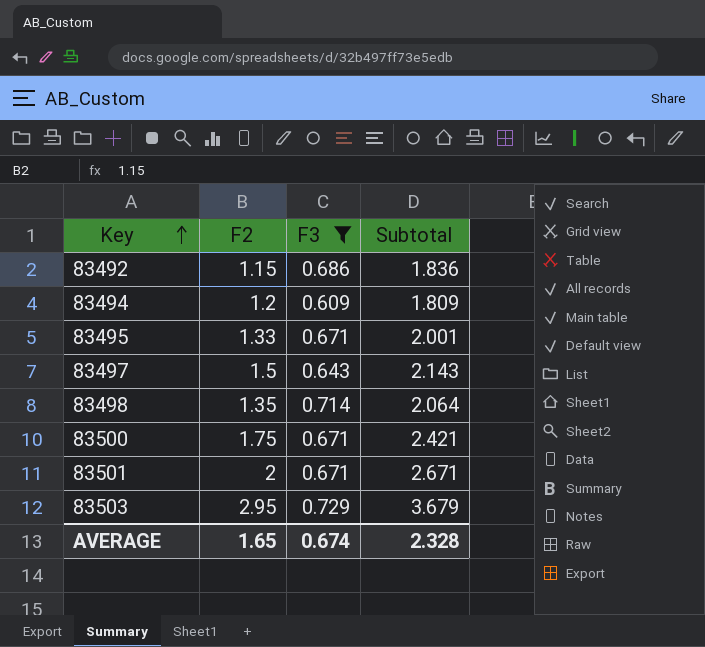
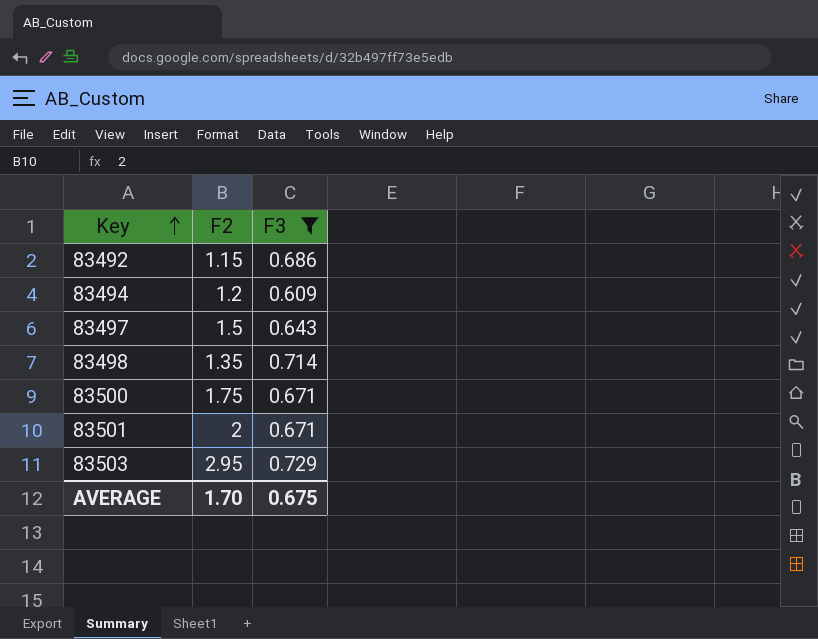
column Subtotal | formula: [F2] + [F3] -> none
row 83495: 1.33 | 0.671 | 2.001 -> none
AVERAGE | F2: 1.65 -> 1.70
AVERAGE | F3: 0.674 -> 0.675

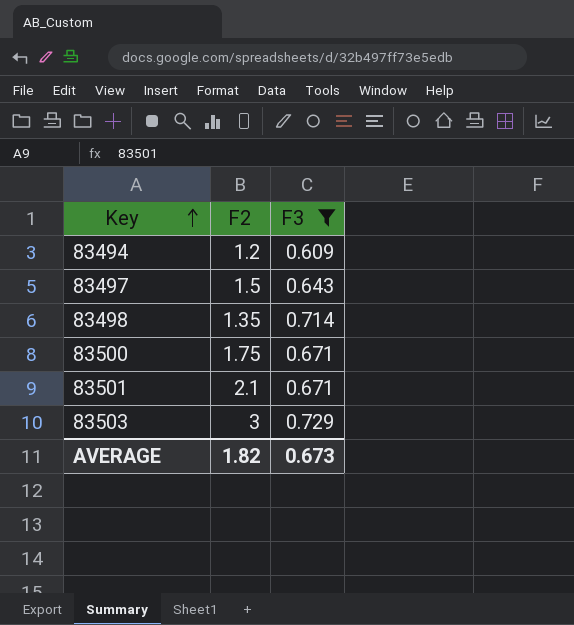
row 83492: 1.15 | 0.686 -> none
83501 | F2: 2 -> 2.1
83503 | F2: 2.95 -> 3
AVERAGE | F2: 1.70 -> 1.82
AVERAGE | F3: 0.675 -> 0.673

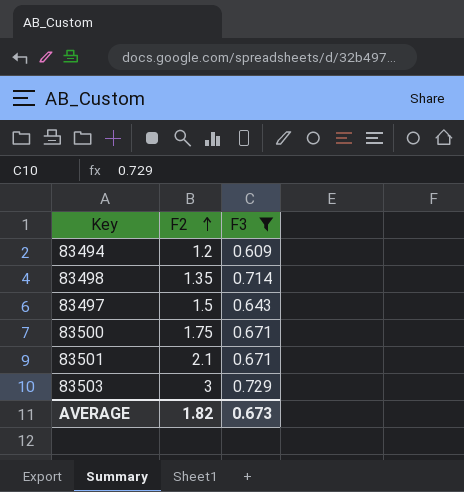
row order: Key ascending -> F2 ascending

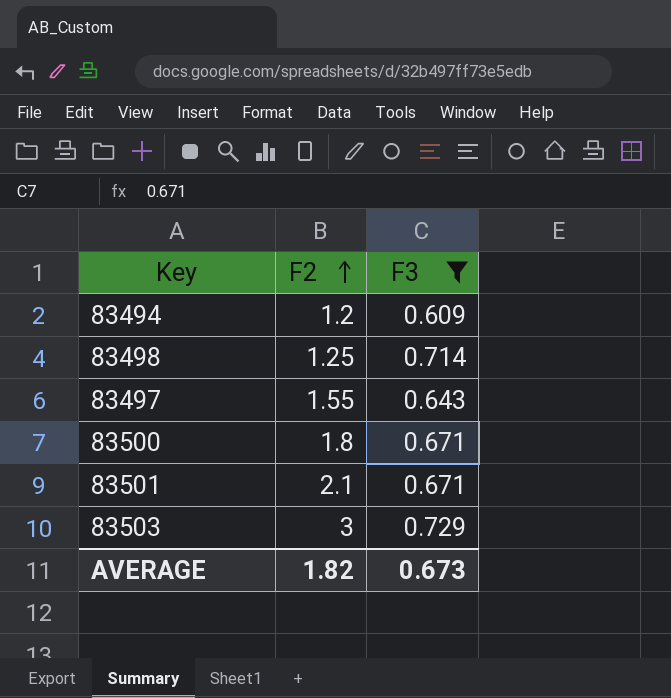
83498 | F2: 1.35 -> 1.25
83497 | F2: 1.5 -> 1.55
83500 | F2: 1.75 -> 1.8

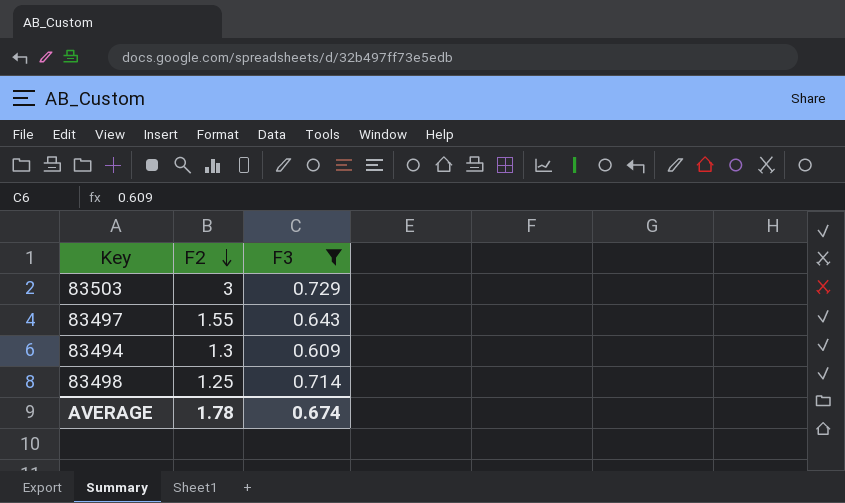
row order: F2 ascending -> F2 descending
row 83500: 1.8 | 0.671 -> none
row 83501: 2.1 | 0.671 -> none
83494 | F2: 1.2 -> 1.3
AVERAGE | F2: 1.82 -> 1.78
AVERAGE | F3: 0.673 -> 0.674

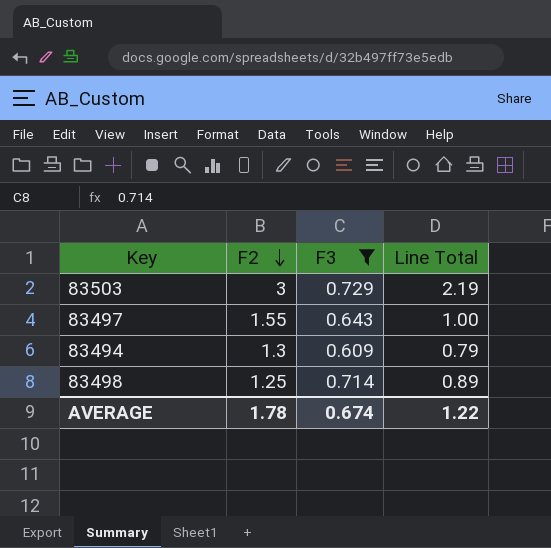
column Line Total | formula: none -> [F2] * [F3]

